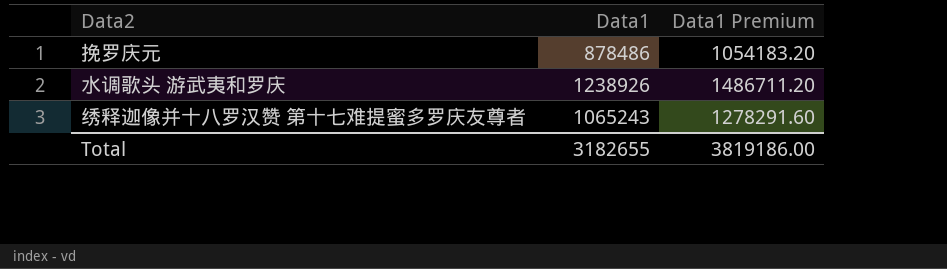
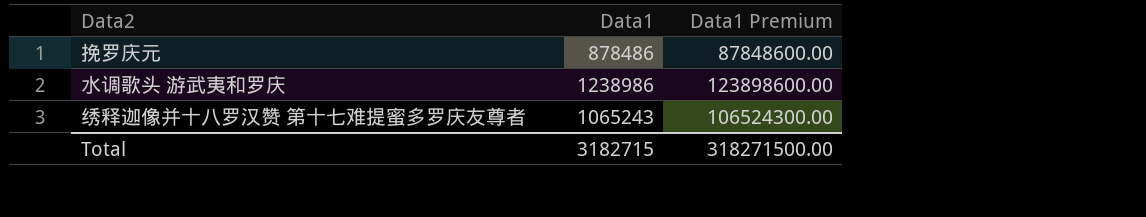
column Data1 Premium | formula: [Data1] * 1.2 -> [Data1] * 100
水调歌头 游武夷和罗庆 | Data1: 1238926 -> 1238986
Total | Data1: 3182655 -> 3182715
Total | Data1 Premium: 3819186.00 -> 318271500.00

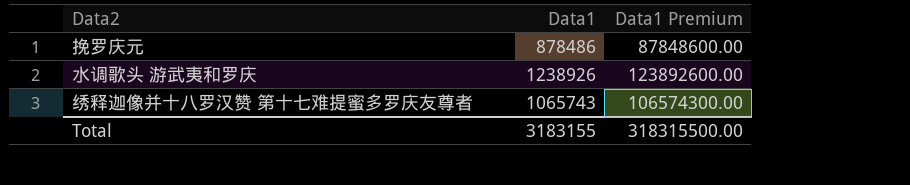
水调歌头 游武夷和罗庆 | Data1: 1238986 -> 1238926
水调歌头 游武夷和罗庆 | Data1 Premium: 123898600.00 -> 123892600.00
绣释迦像并十八罗汉赞 第十七难提蜜多罗庆友尊者 | Data1: 1065243 -> 1065743
绣释迦像并十八罗汉赞 第十七难提蜜多罗庆友尊者 | Data1 Premium: 106524300.00 -> 106574300.00
Total | Data1: 3182715 -> 3183155
Total | Data1 Premium: 318271500.00 -> 318315500.00

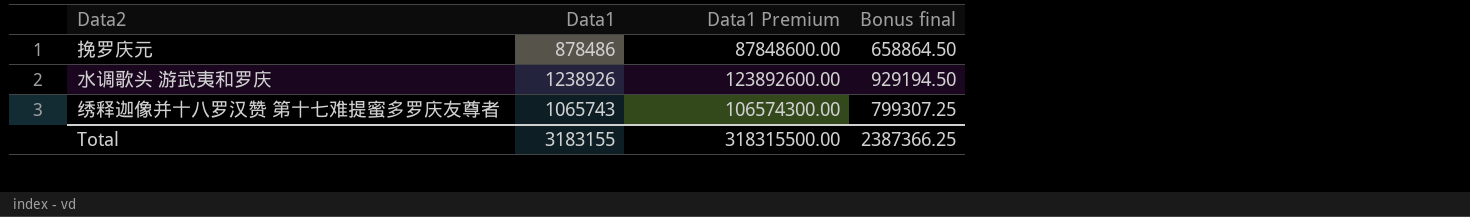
column Bonus final | formula: none -> [Data1] * 0.75

